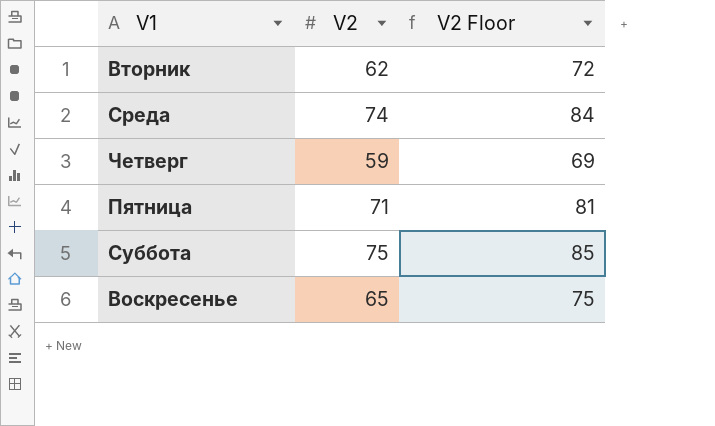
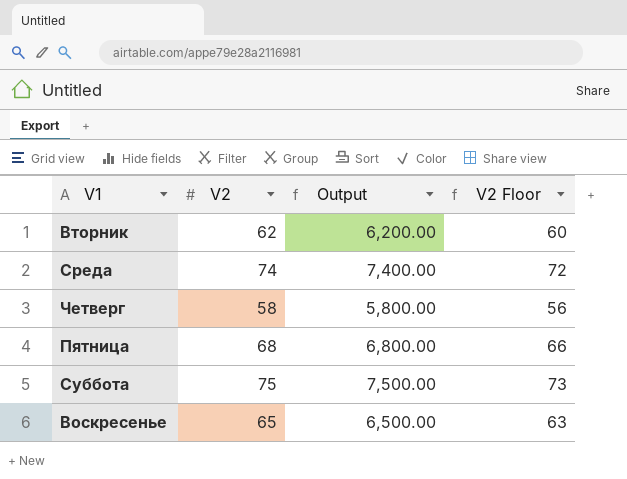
column Output | formula: none -> [V2] * 100
column V2 Floor | formula: [V2] + 10 -> [V2] - 2
Четверг | V2: 59 -> 58
Пятница | V2: 71 -> 68

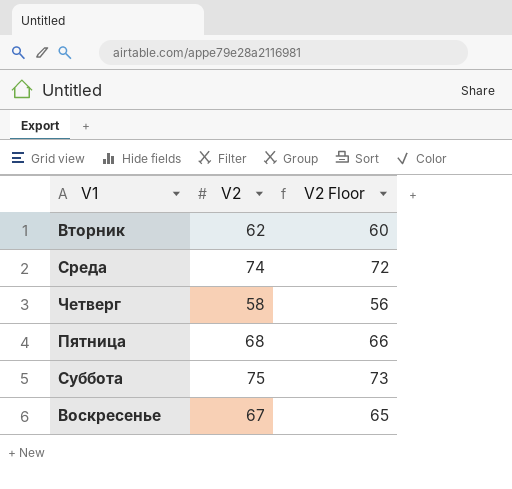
column Output | formula: [V2] * 100 -> none
Воскресенье | V2: 65 -> 67
Воскресенье | V2 Floor: 63 -> 65

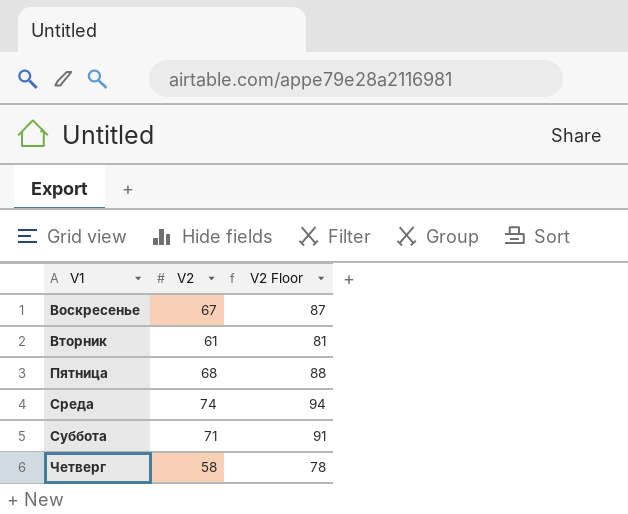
row order: none -> V1 ascending
column V2 Floor | formula: [V2] - 2 -> [V2] + 20
Вторник | V2: 62 -> 61
Суббота | V2: 75 -> 71

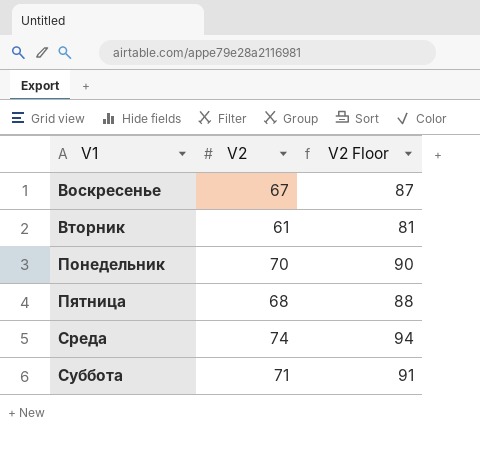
row Четверг: 58 | 78 -> none
row Понедельник: none -> 70 | 90

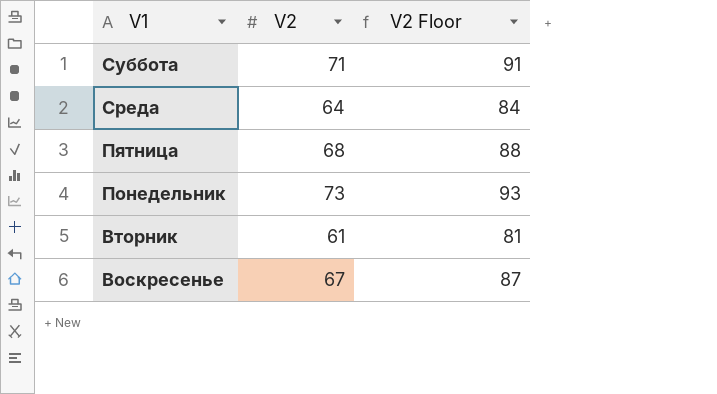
row order: V1 ascending -> V1 descending
Среда | V2: 74 -> 64
Среда | V2 Floor: 94 -> 84
Понедельник | V2: 70 -> 73
Понедельник | V2 Floor: 90 -> 93

